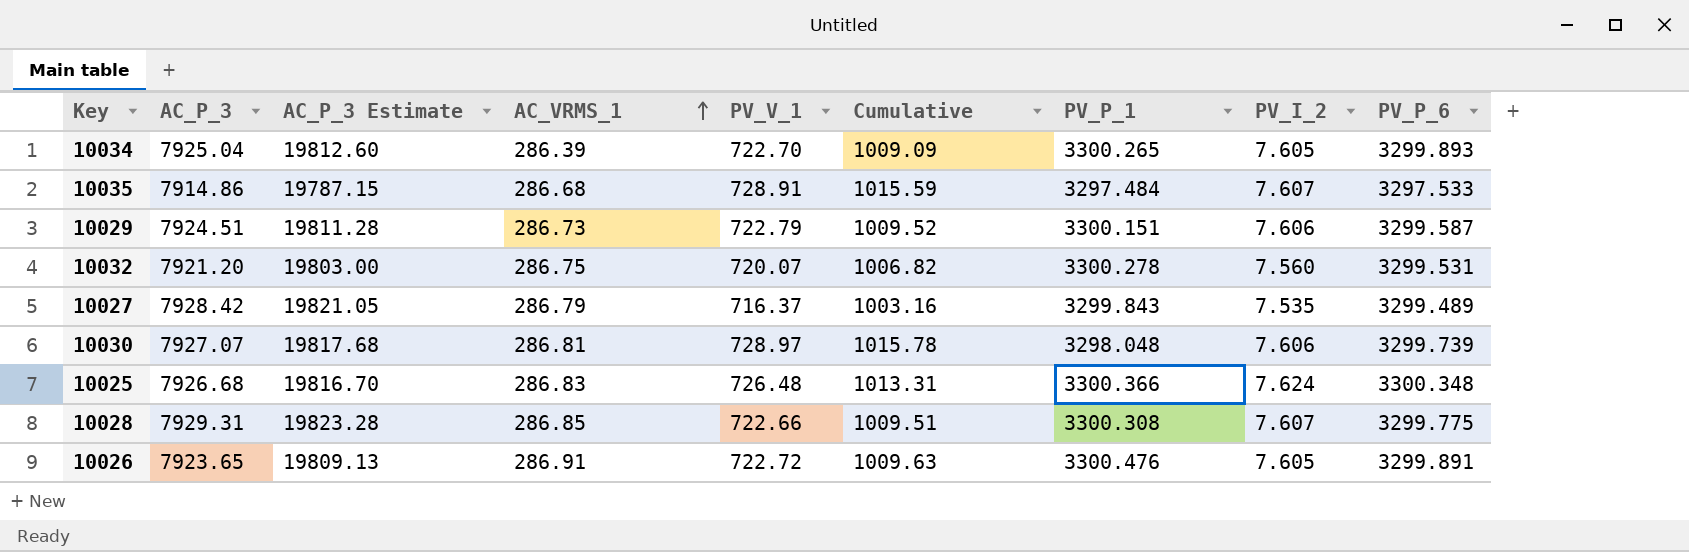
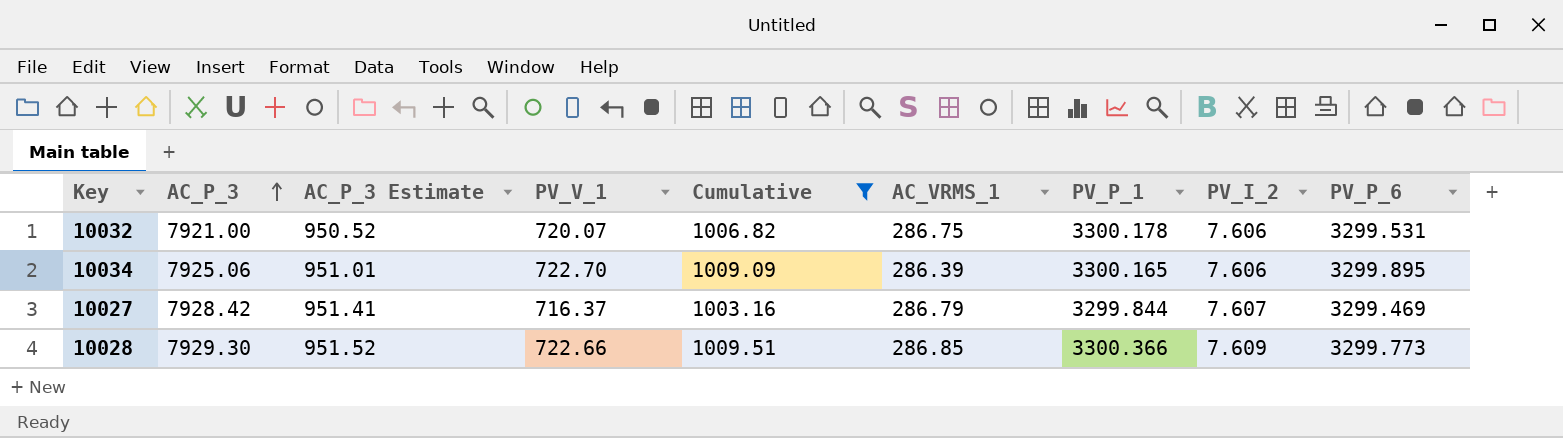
filter: none -> Cumulative <= 1009.51
row order: AC_VRMS_1 ascending -> AC_P_3 ascending
column AC_P_3 Estimate | formula: [AC_P_3] * 2.5 -> [AC_P_3] * 0.12
column AC_VRMS_1 | position: 4 -> 6
10032 | AC_P_3: 7921.20 -> 7921.00
10032 | PV_P_1: 3300.278 -> 3300.178
10032 | PV_I_2: 7.560 -> 7.606
10034 | AC_P_3: 7925.04 -> 7925.06
10034 | PV_P_1: 3300.265 -> 3300.165
10034 | PV_I_2: 7.605 -> 7.606
10034 | PV_P_6: 3299.893 -> 3299.895
10027 | PV_P_1: 3299.843 -> 3299.844
10027 | PV_I_2: 7.535 -> 7.607
10027 | PV_P_6: 3299.489 -> 3299.469
10028 | AC_P_3: 7929.31 -> 7929.30
10028 | PV_P_1: 3300.308 -> 3300.366
10028 | PV_I_2: 7.607 -> 7.609
10028 | PV_P_6: 3299.775 -> 3299.773

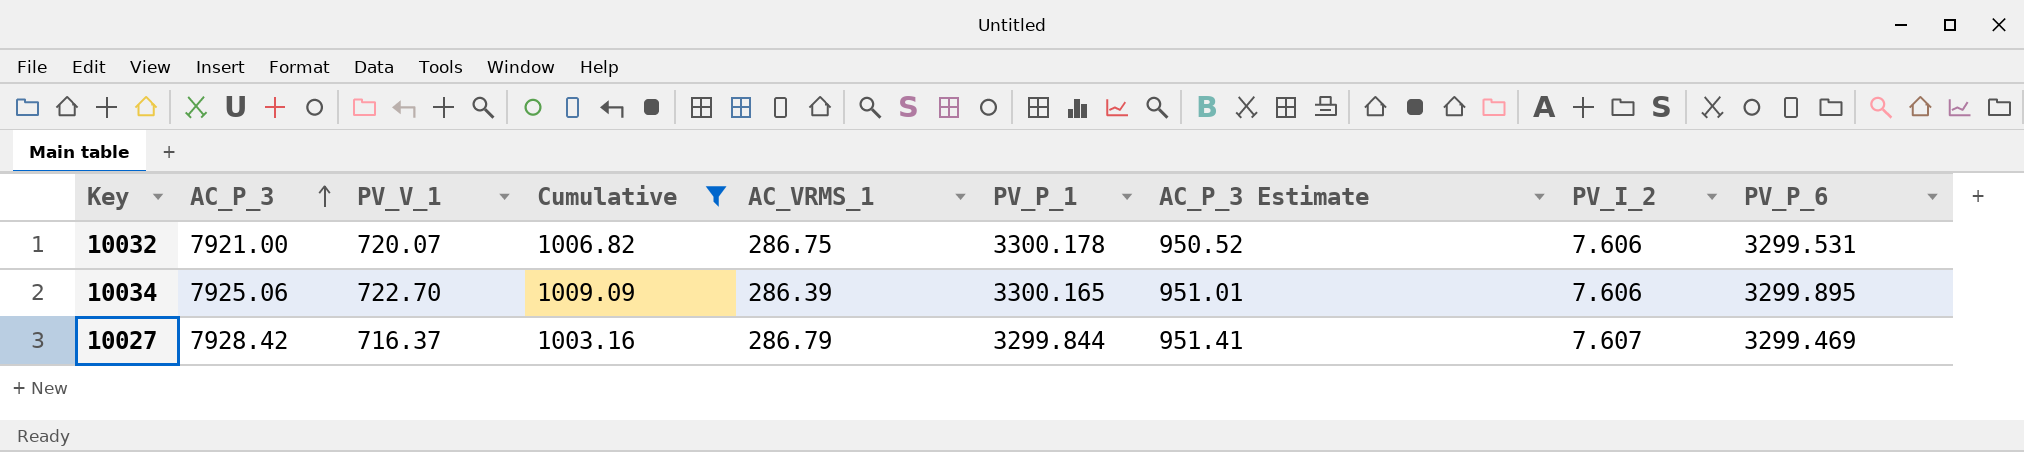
column AC_P_3 Estimate | position: 3 -> 7
row 10028: 7929.30 | 951.52 | 722.66 | 1009.51 | 286.85 | 3300.366 | 7.609 | 3299.773 -> none

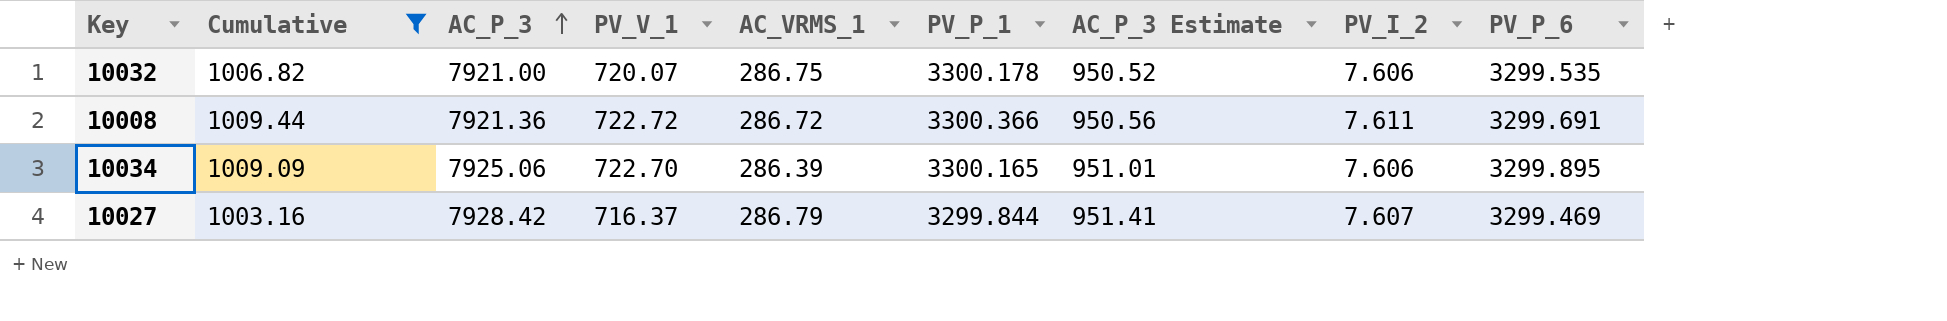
column Cumulative | position: 4 -> 2
10032 | PV_P_6: 3299.531 -> 3299.535
row 10008: none -> 1009.44 | 7921.36 | 722.72 | 286.72 | 3300.366 | 950.56 | 7.611 | 3299.691

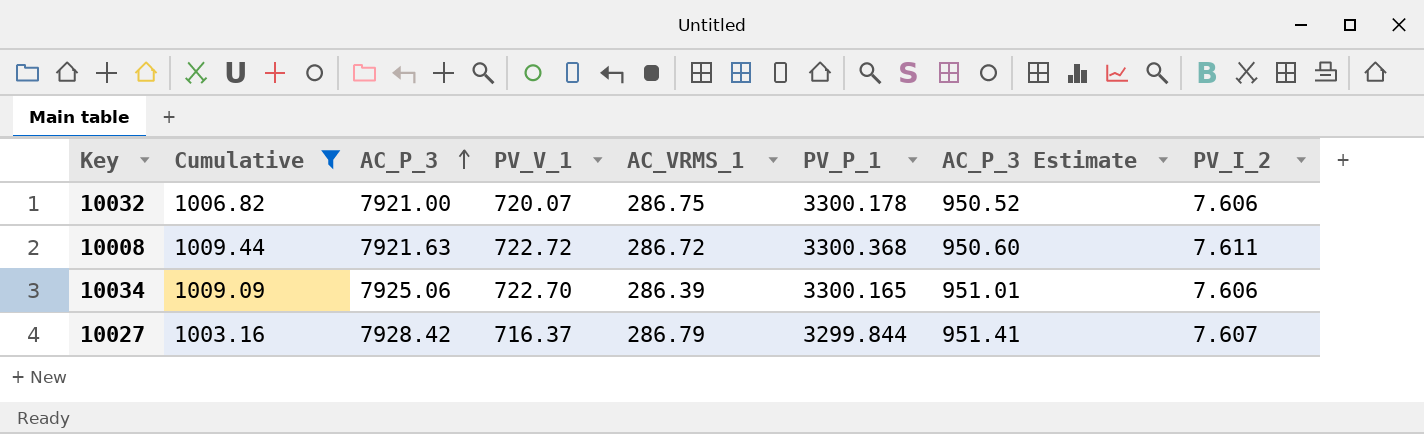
column PV_P_6 | position: 9 -> none
10008 | AC_P_3: 7921.36 -> 7921.63
10008 | PV_P_1: 3300.366 -> 3300.368
10008 | AC_P_3 Estimate: 950.56 -> 950.60

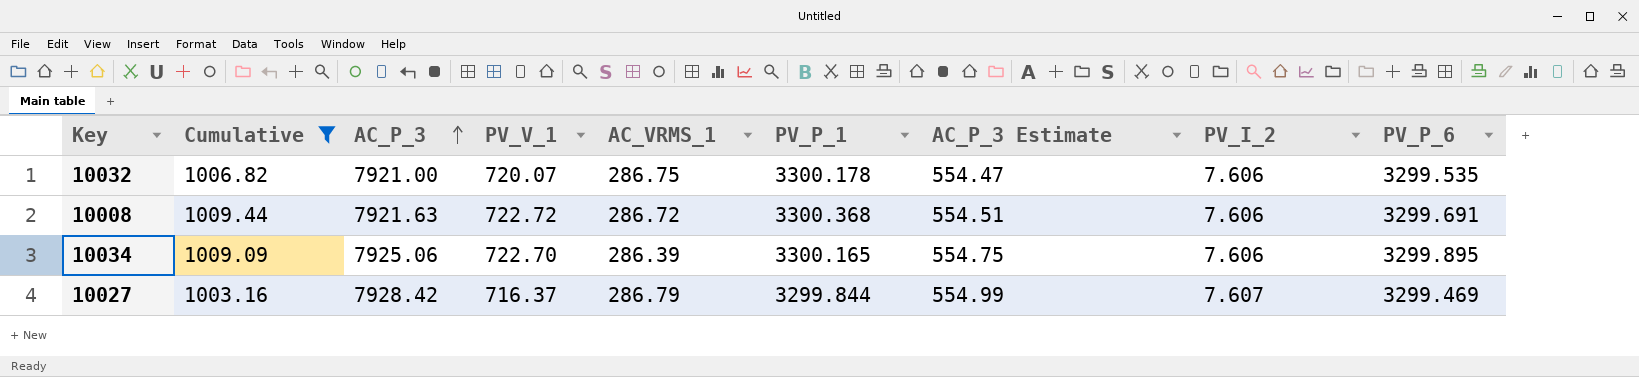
column AC_P_3 Estimate | formula: [AC_P_3] * 0.12 -> [AC_P_3] * 0.07
column PV_P_6 | position: none -> 9
10008 | PV_I_2: 7.611 -> 7.606

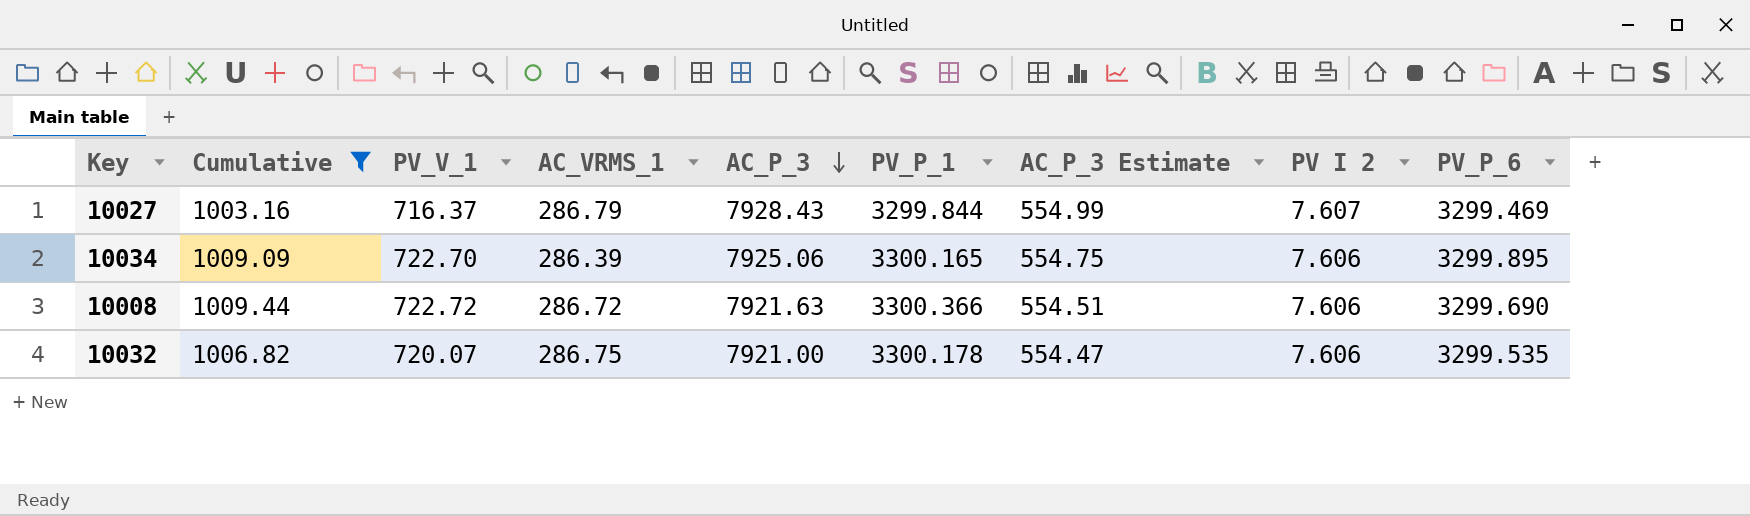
row order: AC_P_3 ascending -> AC_P_3 descending
column AC_P_3 | position: 3 -> 5
column name: PV_I_2 -> PV I 2
10027 | AC_P_3: 7928.42 -> 7928.43
10008 | PV_P_1: 3300.368 -> 3300.366
10008 | PV_P_6: 3299.691 -> 3299.690

